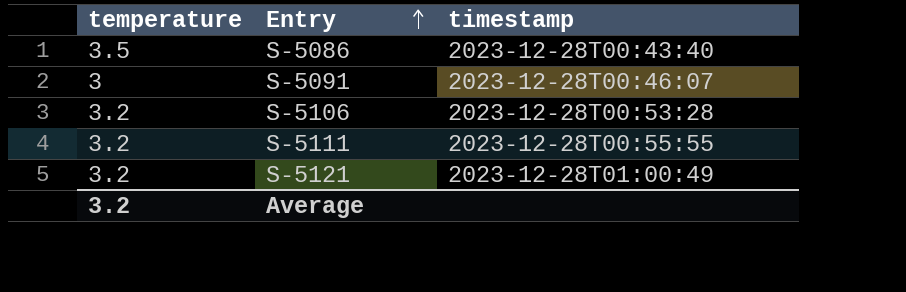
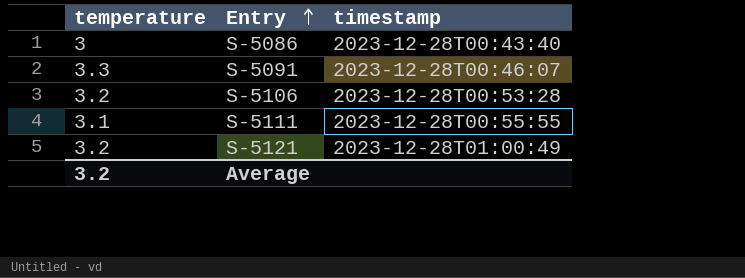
S-5086 | temperature: 3.5 -> 3
S-5091 | temperature: 3 -> 3.3
S-5111 | temperature: 3.2 -> 3.1

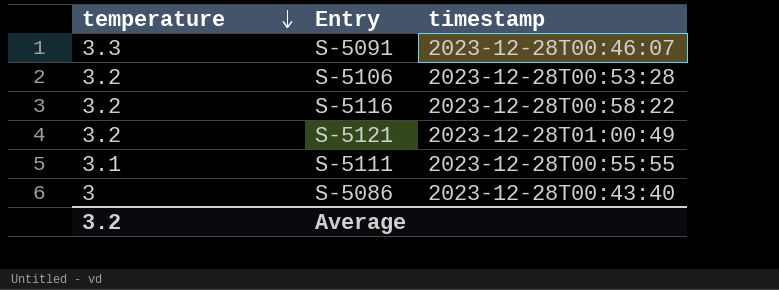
row order: Entry ascending -> temperature descending
row S-5116: none -> 3.2 | 2023-12-28T00:58:22

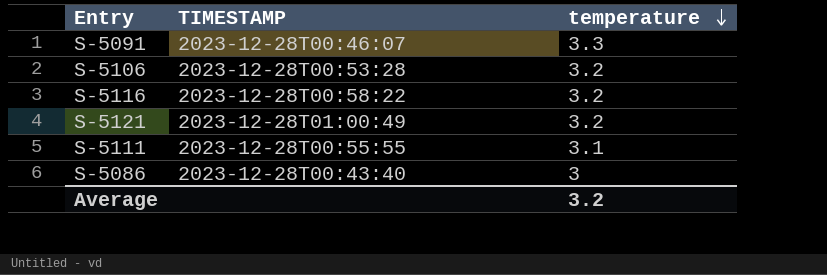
column name: timestamp -> TIMESTAMP
column temperature | position: 1 -> 3

